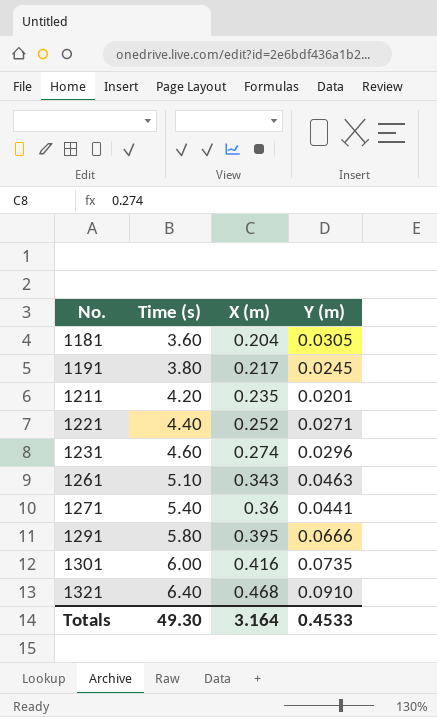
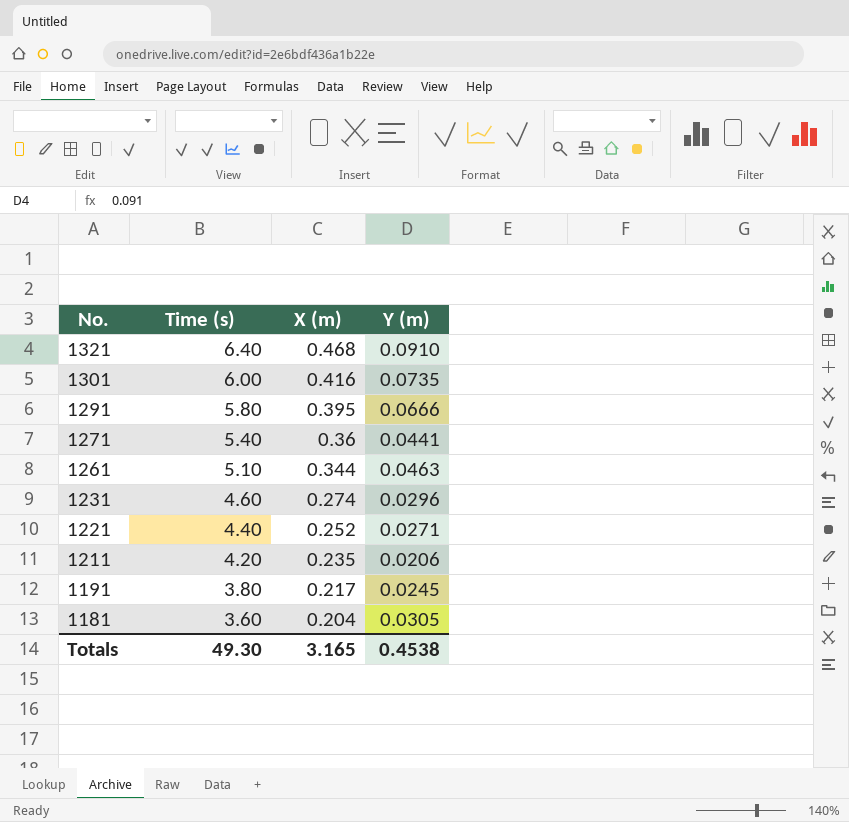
row order: No. ascending -> No. descending
1261 | X (m): 0.343 -> 0.344
1211 | Y (m): 0.0201 -> 0.0206
Totals | X (m): 3.164 -> 3.165
Totals | Y (m): 0.4533 -> 0.4538

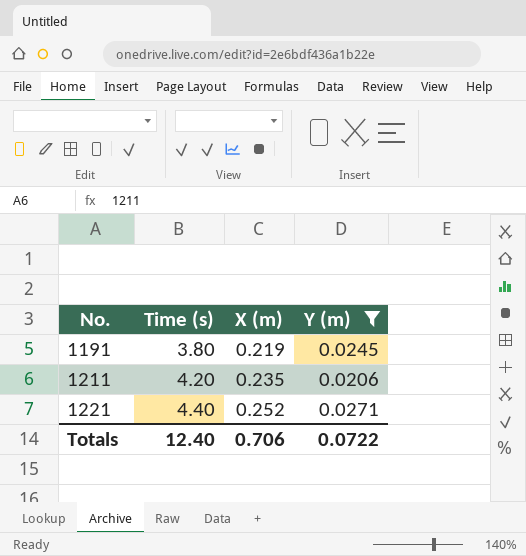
filter: none -> Y (m) <= 0.0271
row order: No. descending -> No. ascending
1191 | X (m): 0.217 -> 0.219
Totals | Time (s): 49.30 -> 12.40
Totals | X (m): 3.165 -> 0.706
Totals | Y (m): 0.4538 -> 0.0722

